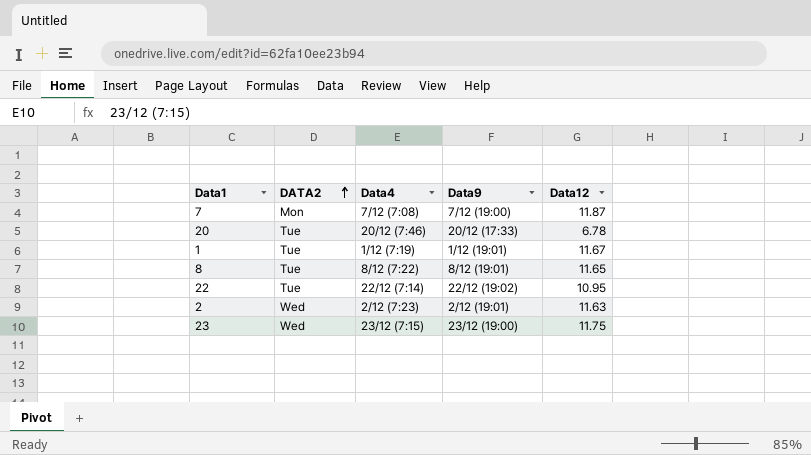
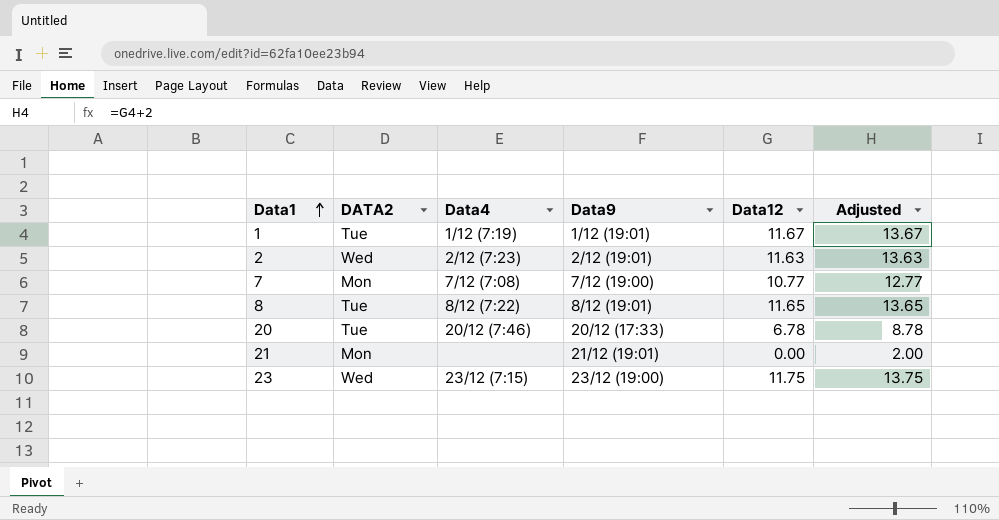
row order: DATA2 ascending -> Data1 ascending
column Adjusted | formula: none -> [Data12] + 2
row 22: Tue | 22/12 (7:14) | 22/12 (19:02) | 10.95 -> none
7 | Data12: 11.87 -> 10.77
row 21: none -> Mon | none | 21/12 (19:01) | 0.00 | 2.00

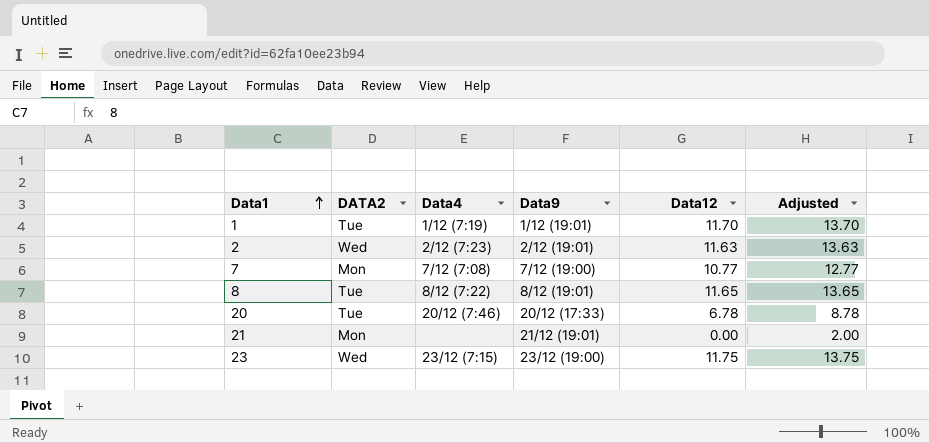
1 | Data12: 11.67 -> 11.70
1 | Adjusted: 13.67 -> 13.70

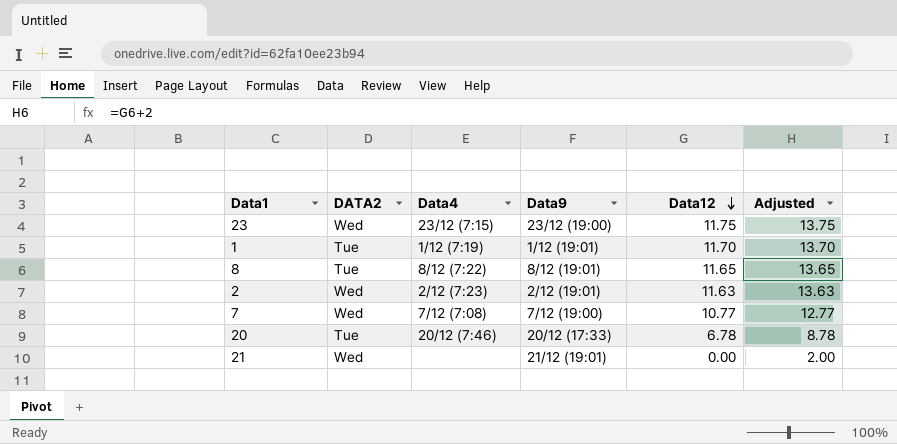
row order: Data1 ascending -> Data12 descending
7 | DATA2: Mon -> Wed
21 | DATA2: Mon -> Wed

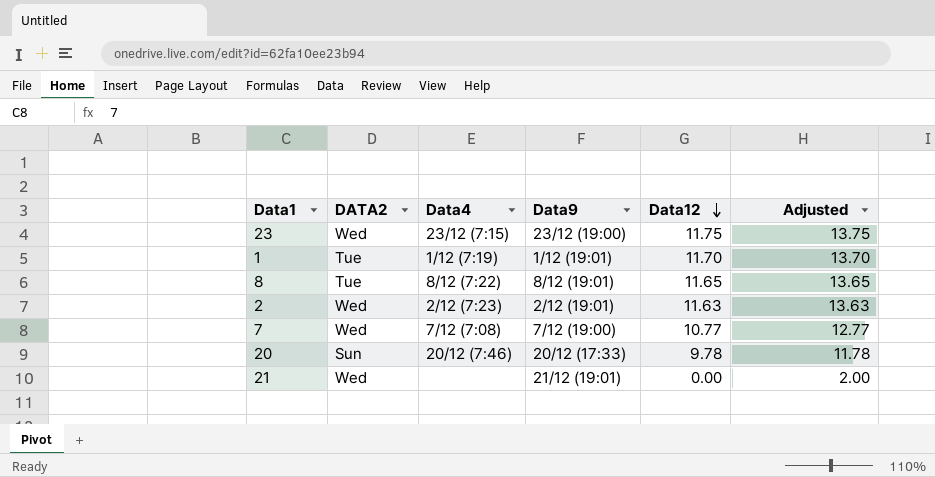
20 | DATA2: Tue -> Sun
20 | Data12: 6.78 -> 9.78
20 | Adjusted: 8.78 -> 11.78

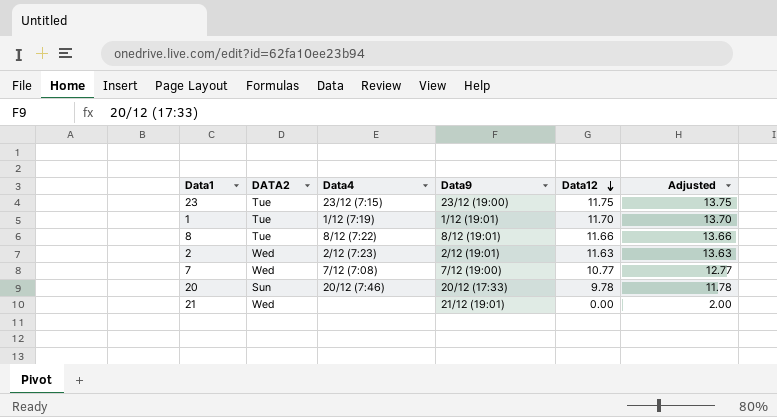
23 | DATA2: Wed -> Tue
8 | Data12: 11.65 -> 11.66
8 | Adjusted: 13.65 -> 13.66

